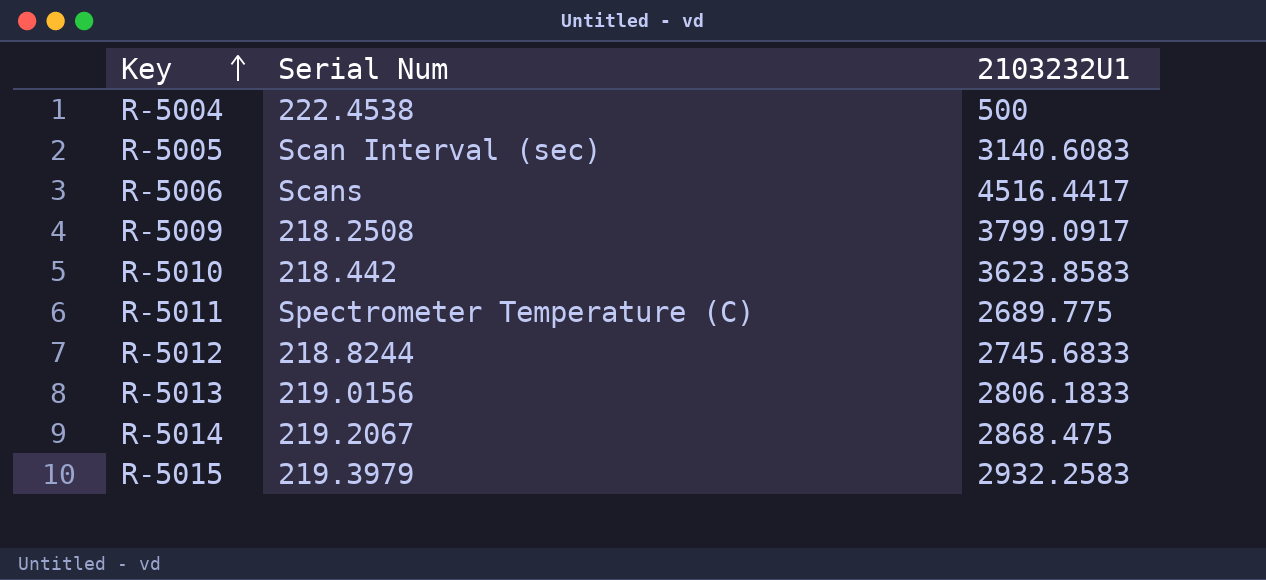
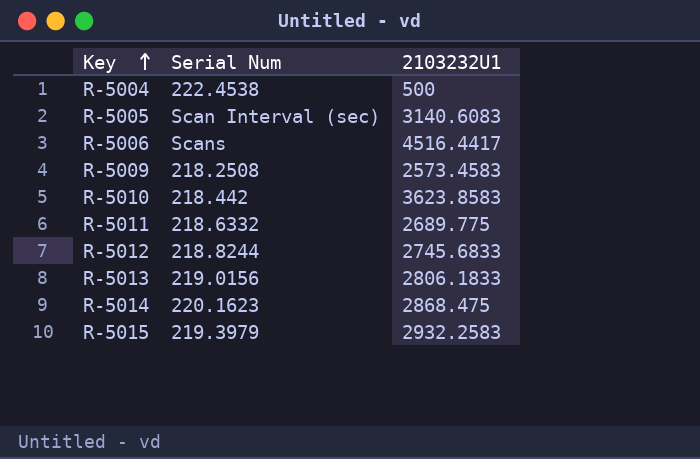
R-5009 | 2103232U1: 3799.0917 -> 2573.4583
R-5011 | Serial Num: Spectrometer Temperature (C) -> 218.6332
R-5014 | Serial Num: 219.2067 -> 220.1623

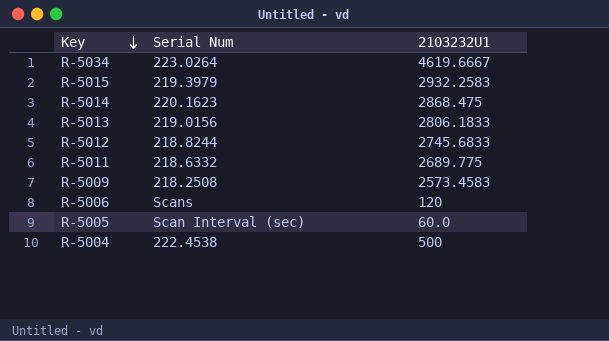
row order: Key ascending -> Key descending
row R-5010: 218.442 | 3623.8583 -> none
row R-5034: none -> 223.0264 | 4619.6667
R-5006 | 2103232U1: 4516.4417 -> 120
R-5005 | 2103232U1: 3140.6083 -> 60.0

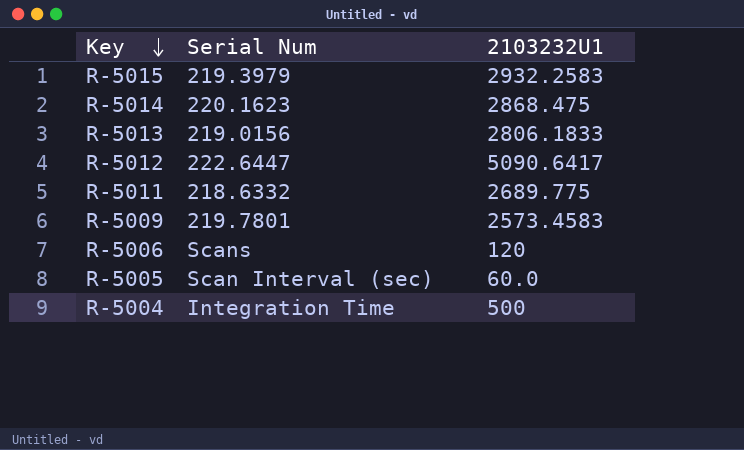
row R-5034: 223.0264 | 4619.6667 -> none
R-5012 | Serial Num: 218.8244 -> 222.6447
R-5012 | 2103232U1: 2745.6833 -> 5090.6417
R-5009 | Serial Num: 218.2508 -> 219.7801
R-5004 | Serial Num: 222.4538 -> Integration Time

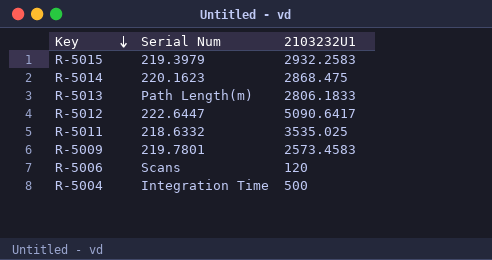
row R-5005: Scan Interval (sec) | 60.0 -> none
R-5013 | Serial Num: 219.0156 -> Path Length(m)
R-5011 | 2103232U1: 2689.775 -> 3535.025

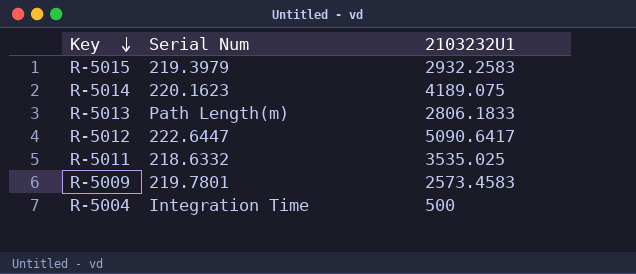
row R-5006: Scans | 120 -> none
R-5014 | 2103232U1: 2868.475 -> 4189.075

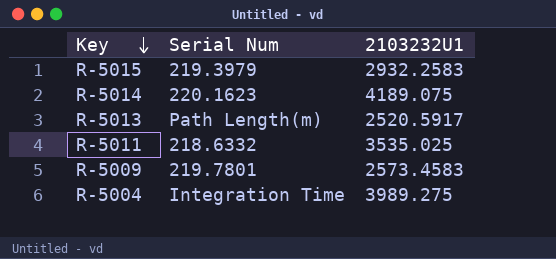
row R-5012: 222.6447 | 5090.6417 -> none
R-5013 | 2103232U1: 2806.1833 -> 2520.5917
R-5004 | 2103232U1: 500 -> 3989.275

